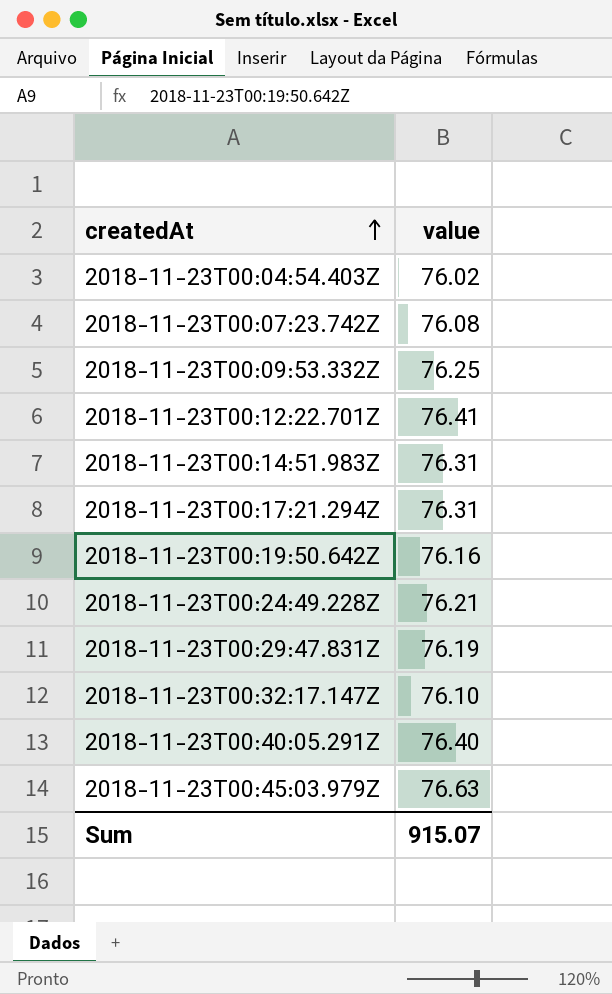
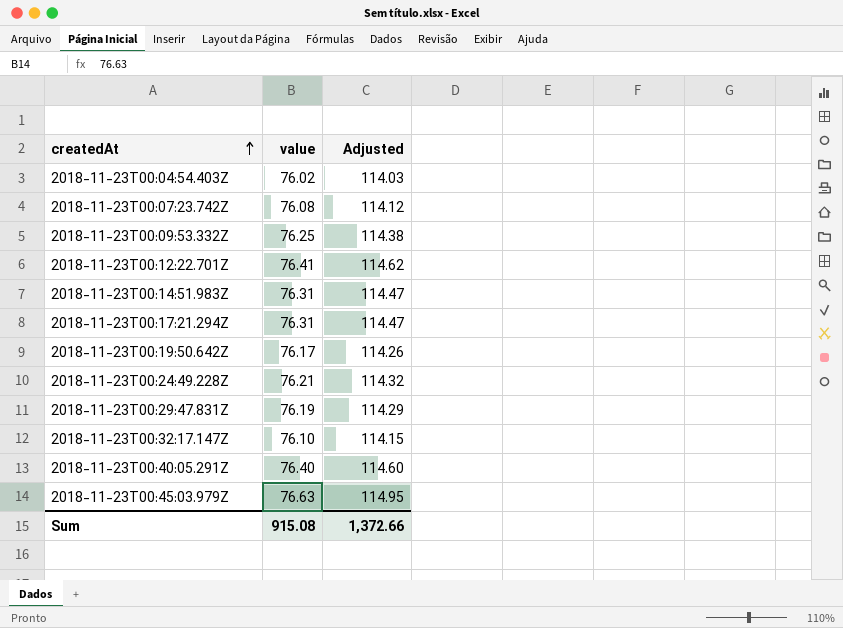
column Adjusted | formula: none -> [value] * 1.5
2018-11-23T00:19:50.642Z | value: 76.16 -> 76.17
Sum | value: 915.07 -> 915.08

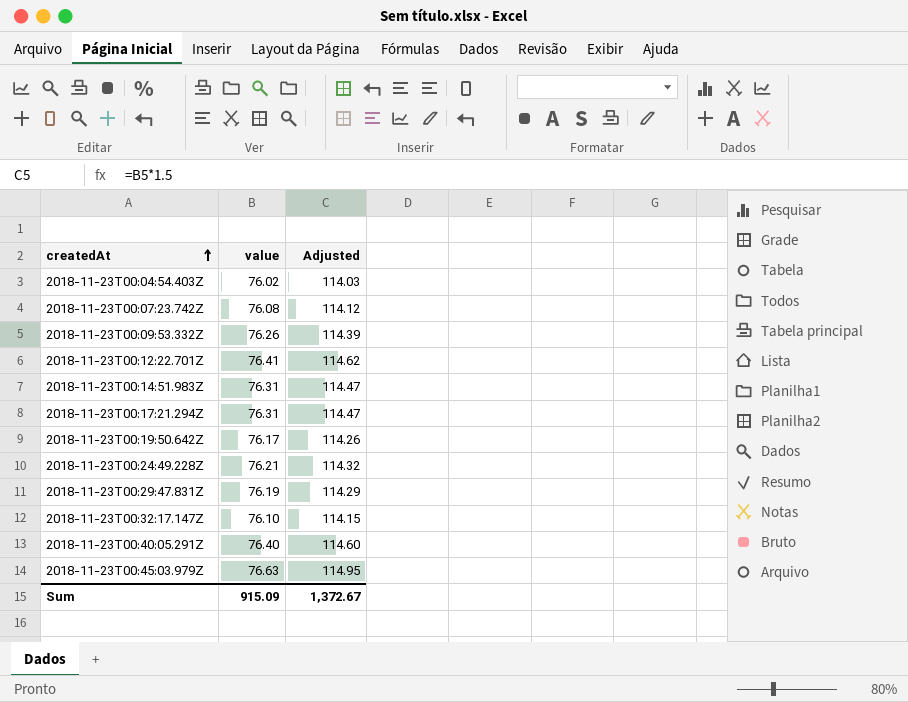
2018-11-23T00:09:53.332Z | value: 76.25 -> 76.26
2018-11-23T00:09:53.332Z | Adjusted: 114.38 -> 114.39
Sum | value: 915.08 -> 915.09
Sum | Adjusted: 1,372.66 -> 1,372.67

